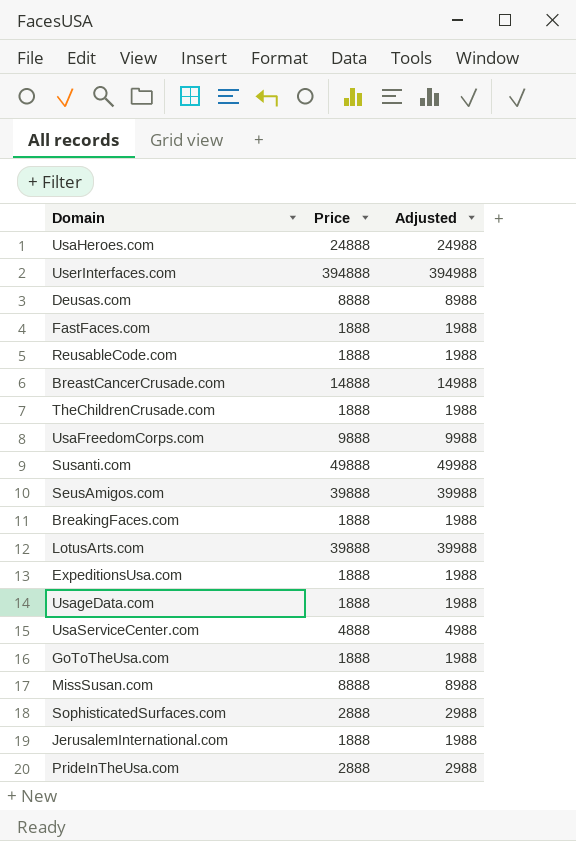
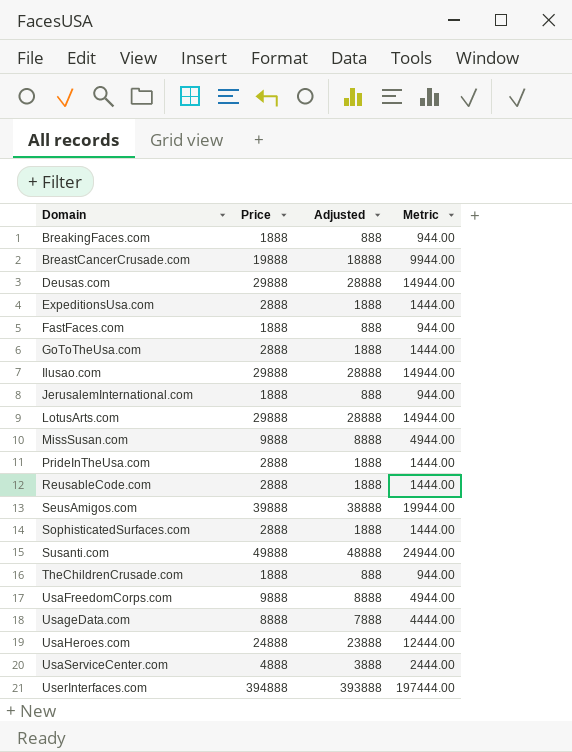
row order: none -> Domain ascending
column Adjusted | formula: [Price] + 100 -> [Price] - 1000
column Metric | formula: none -> [Price] * 0.5
BreastCancerCrusade.com | Price: 14888 -> 19888
Deusas.com | Price: 8888 -> 29888
ExpeditionsUsa.com | Price: 1888 -> 2888
GoToTheUsa.com | Price: 1888 -> 2888
row Ilusao.com: none -> 29888 | 28888 | 14944.00
LotusArts.com | Price: 39888 -> 29888
MissSusan.com | Price: 8888 -> 9888
ReusableCode.com | Price: 1888 -> 2888
UsageData.com | Price: 1888 -> 8888

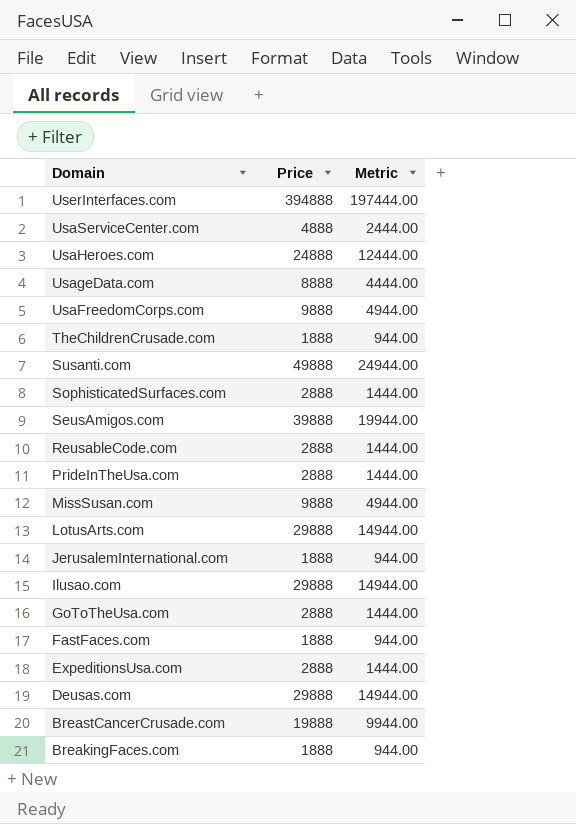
row order: Domain ascending -> Domain descending
column Adjusted | formula: [Price] - 1000 -> none

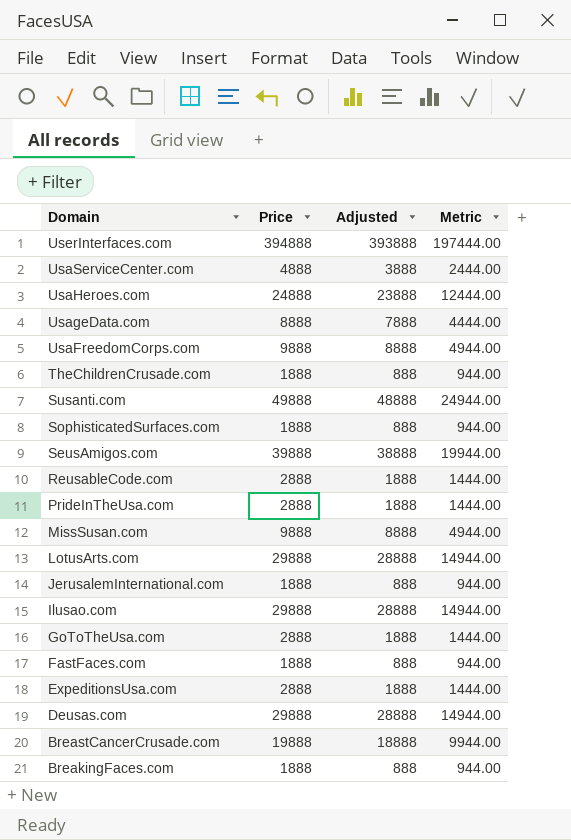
column Adjusted | formula: none -> [Price] - 1000
SophisticatedSurfaces.com | Price: 2888 -> 1888
SophisticatedSurfaces.com | Metric: 1444.00 -> 944.00

